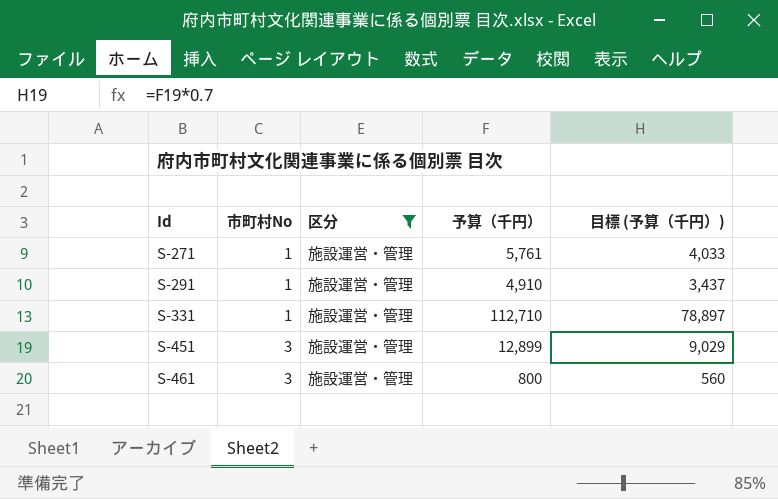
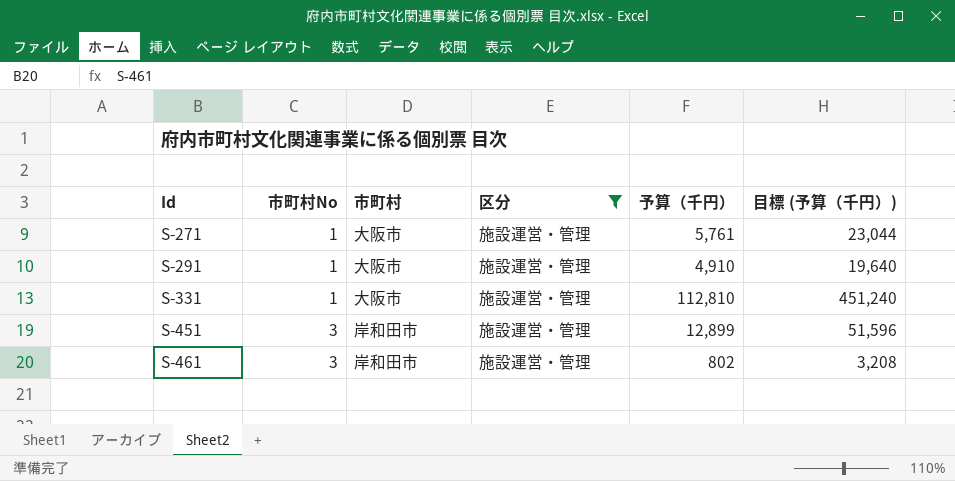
column 市町村 | position: none -> 3
column 目標 (予算（千円）) | formula: [予算（千円）] * 0.7 -> [予算（千円）] * 4
S-331 | 予算（千円）: 112,710 -> 112,810
S-461 | 予算（千円）: 800 -> 802

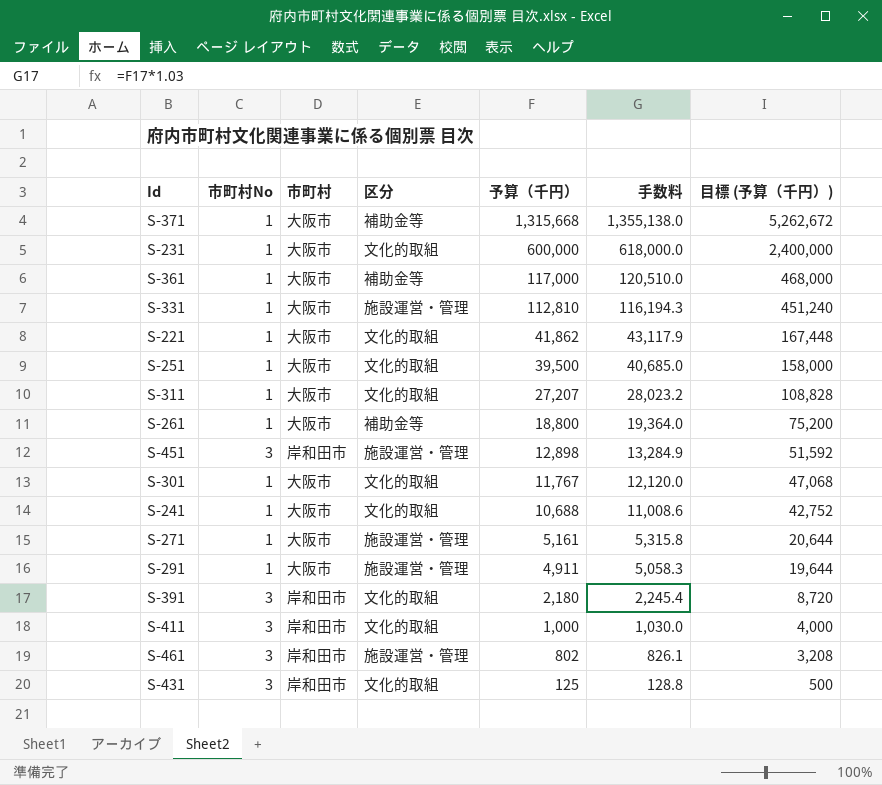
filter: 区分 = 施設運営・管理 -> none
row order: Id ascending -> 予算（千円） descending
column 手数料 | formula: none -> [予算（千円）] * 1.03
S-451 | 予算（千円）: 12,899 -> 12,898
S-451 | 目標 (予算（千円）): 51,596 -> 51,592
S-271 | 予算（千円）: 5,761 -> 5,161
S-271 | 目標 (予算（千円）): 23,044 -> 20,644
S-291 | 予算（千円）: 4,910 -> 4,911
S-291 | 目標 (予算（千円）): 19,640 -> 19,644

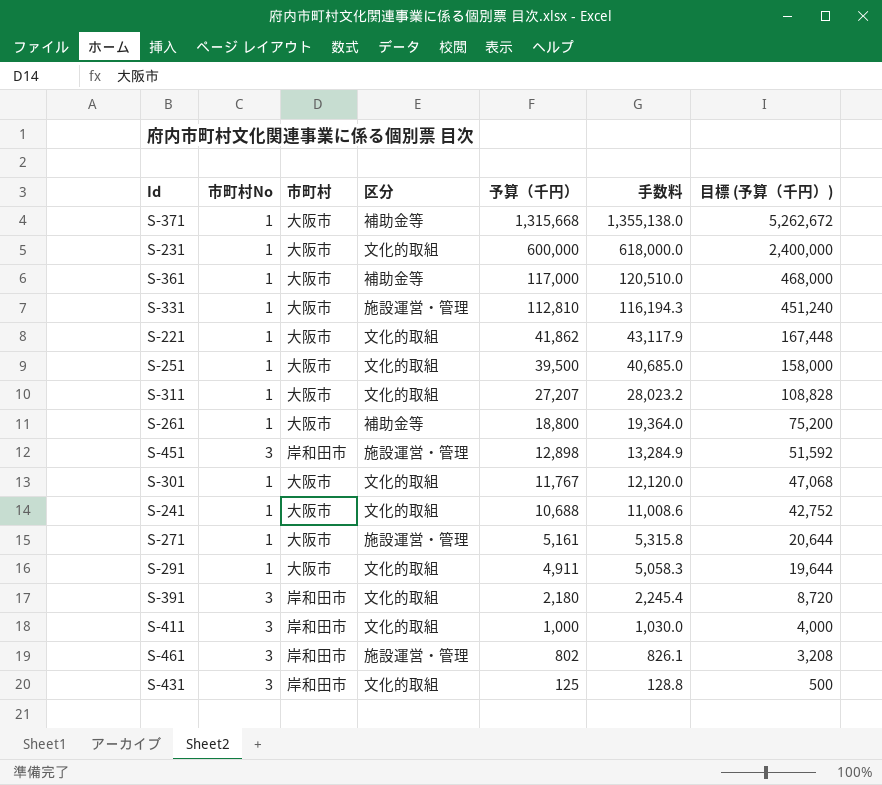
S-291 | 区分: 施設運営・管理 -> 文化的取組

